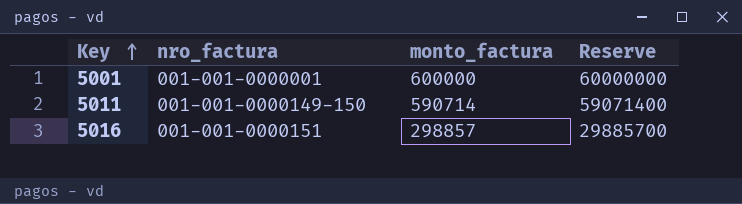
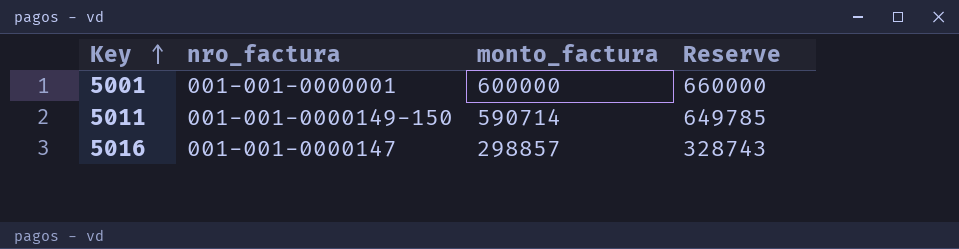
column Reserve | formula: [monto_factura] * 100 -> [monto_factura] * 1.1
5016 | nro_factura: 001-001-0000151 -> 001-001-0000147

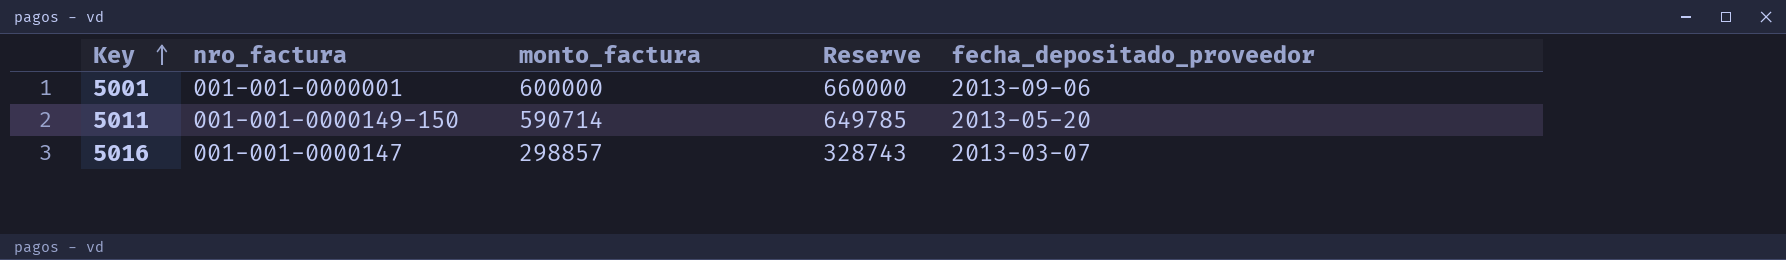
column fecha_depositado_proveedor | position: none -> 5

